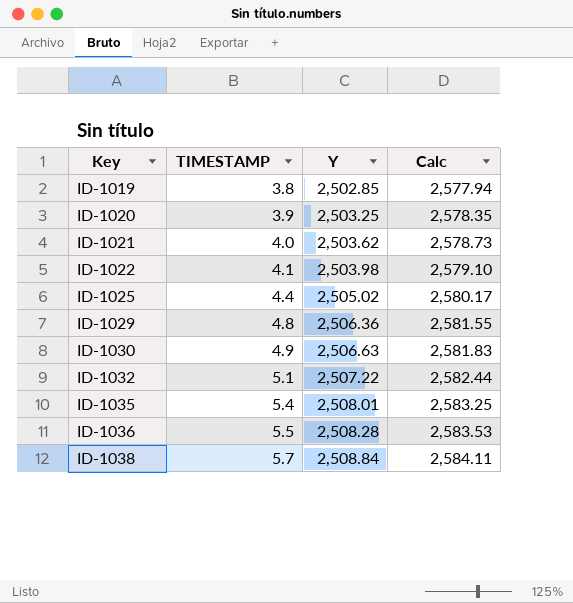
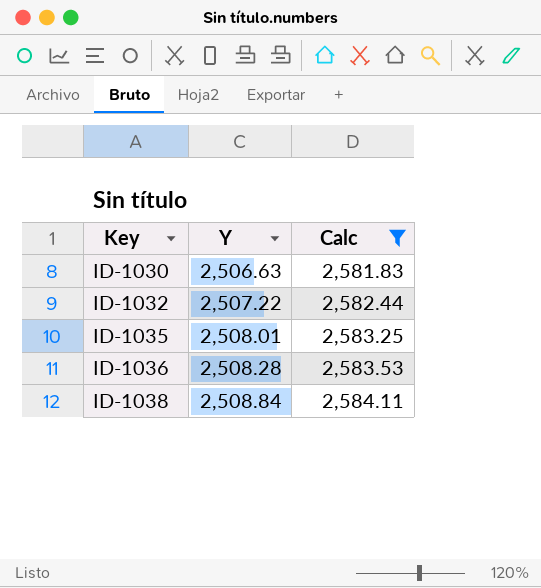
filter: none -> Calc >= 2,581.83
column TIMESTAMP | position: 2 -> none

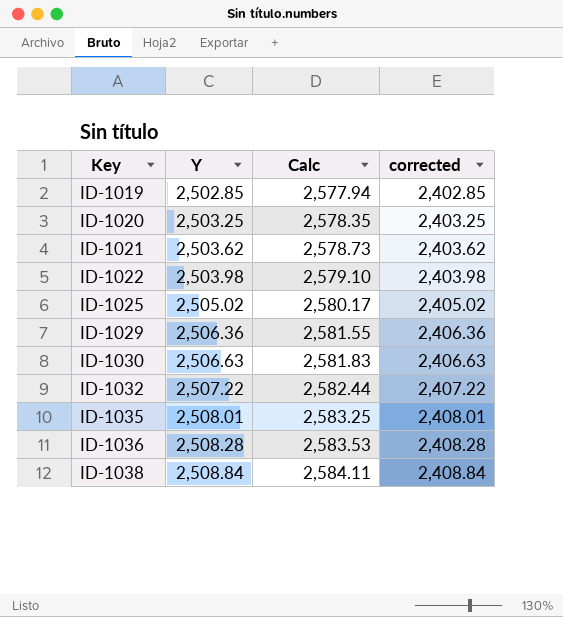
filter: Calc >= 2,581.83 -> none
column corrected | formula: none -> [Y] - 100

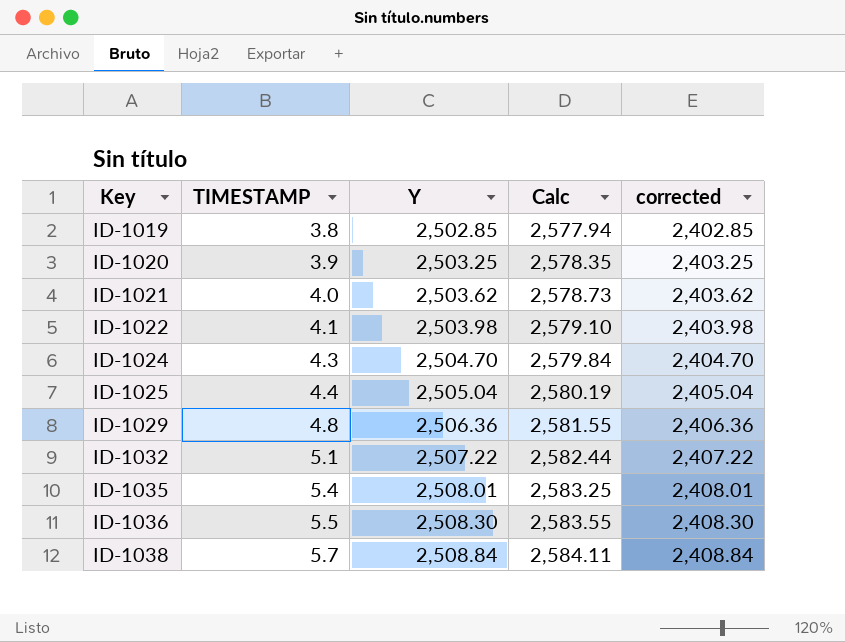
column TIMESTAMP | position: none -> 2
row ID-1030: 2,506.63 | 2,581.83 | 2,406.63 -> none
row ID-1024: none -> 4.3 | 2,504.70 | 2,579.84 | 2,404.70
ID-1025 | Y: 2,505.02 -> 2,505.04
ID-1025 | Calc: 2,580.17 -> 2,580.19
ID-1025 | corrected: 2,405.02 -> 2,405.04
ID-1036 | Y: 2,508.28 -> 2,508.30
ID-1036 | Calc: 2,583.53 -> 2,583.55
ID-1036 | corrected: 2,408.28 -> 2,408.30

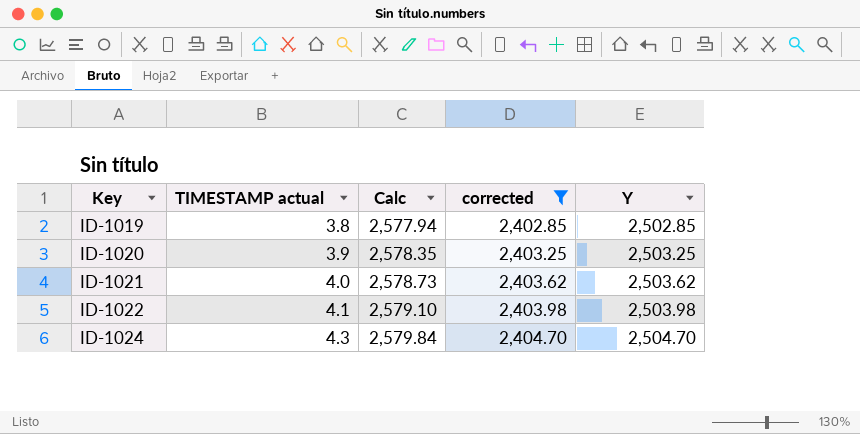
filter: none -> corrected <= 2,404.70
column name: TIMESTAMP -> TIMESTAMP actual
column Y | position: 3 -> 5

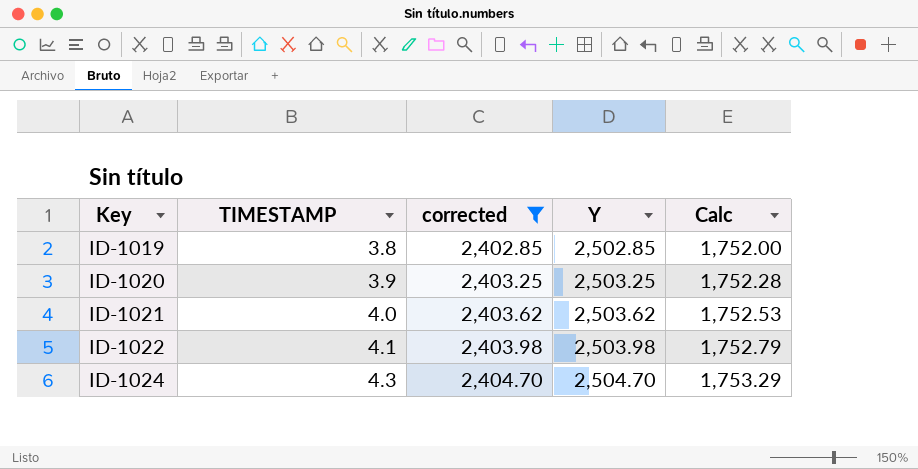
column name: TIMESTAMP actual -> TIMESTAMP
column Calc | formula: [Y] * 1.03 -> [Y] * 0.7
column Calc | position: 3 -> 5

